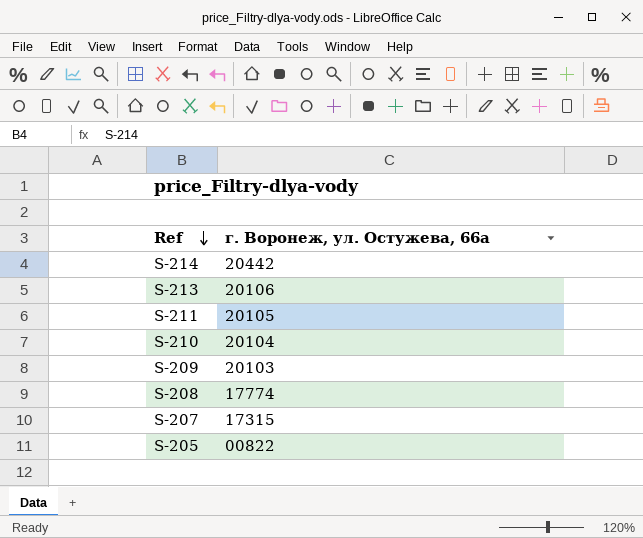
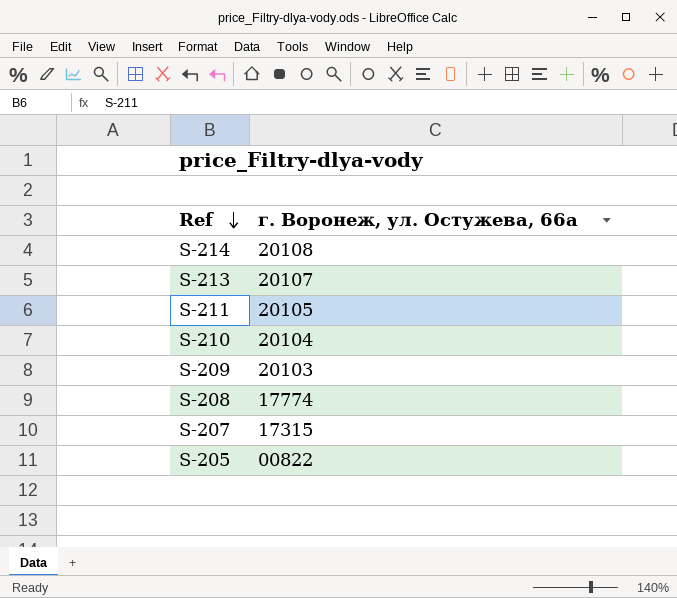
S-214 | г. Воронеж, ул. Остужева, 66а: 20442 -> 20108
S-213 | г. Воронеж, ул. Остужева, 66а: 20106 -> 20107

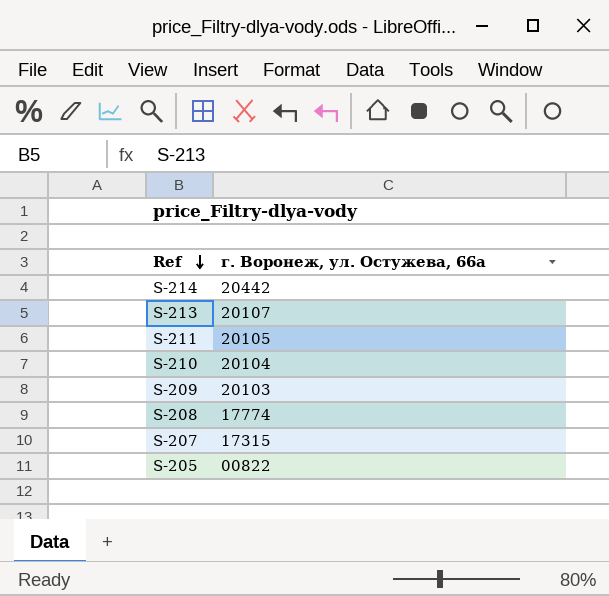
S-214 | г. Воронеж, ул. Остужева, 66а: 20108 -> 20442

